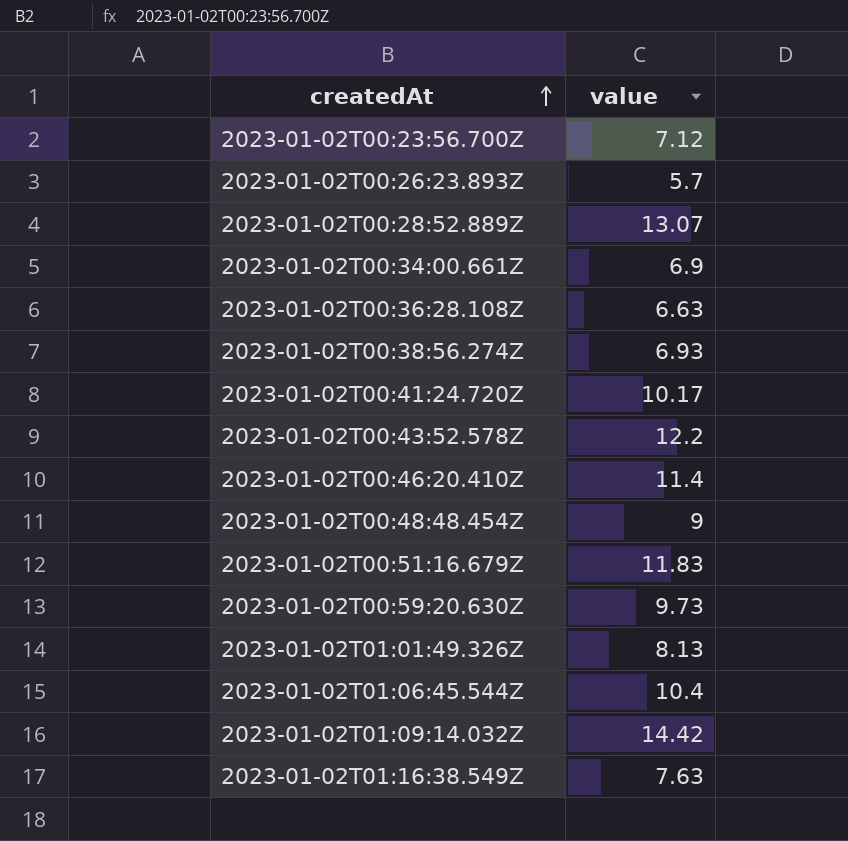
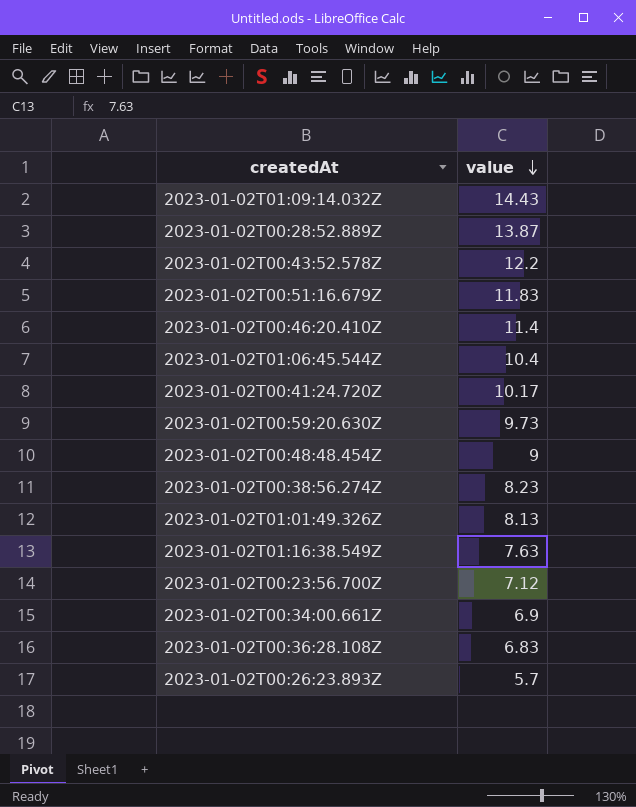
row order: createdAt ascending -> value descending
2023-01-02T01:09:14.032Z | value: 14.42 -> 14.43
2023-01-02T00:28:52.889Z | value: 13.07 -> 13.87
2023-01-02T00:38:56.274Z | value: 6.93 -> 8.23
2023-01-02T00:36:28.108Z | value: 6.63 -> 6.83

